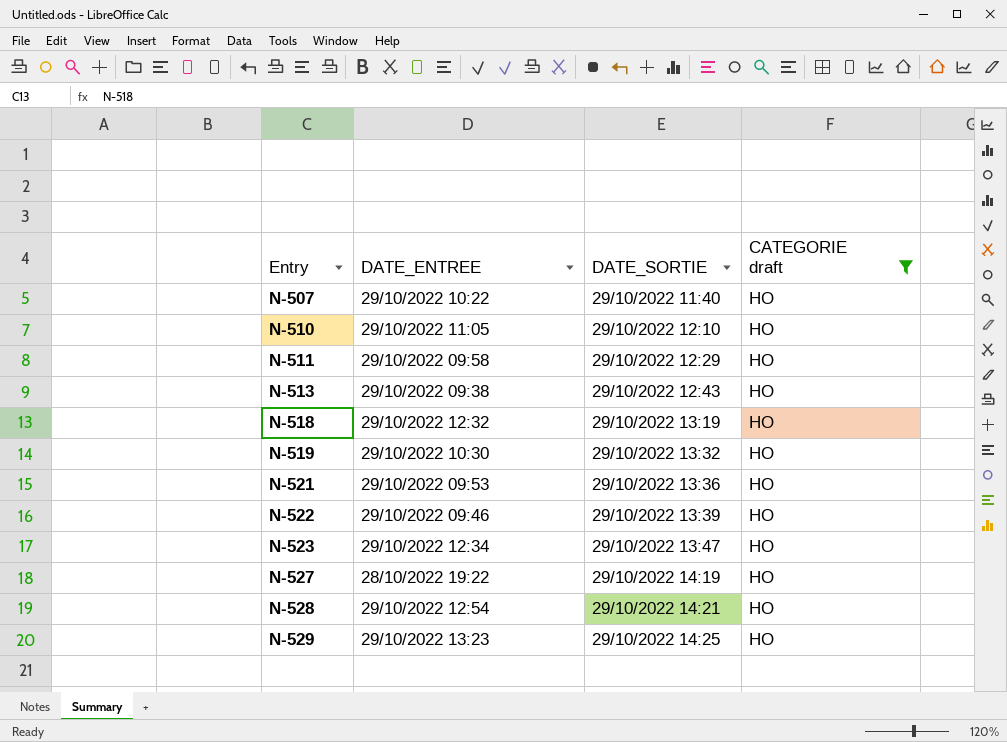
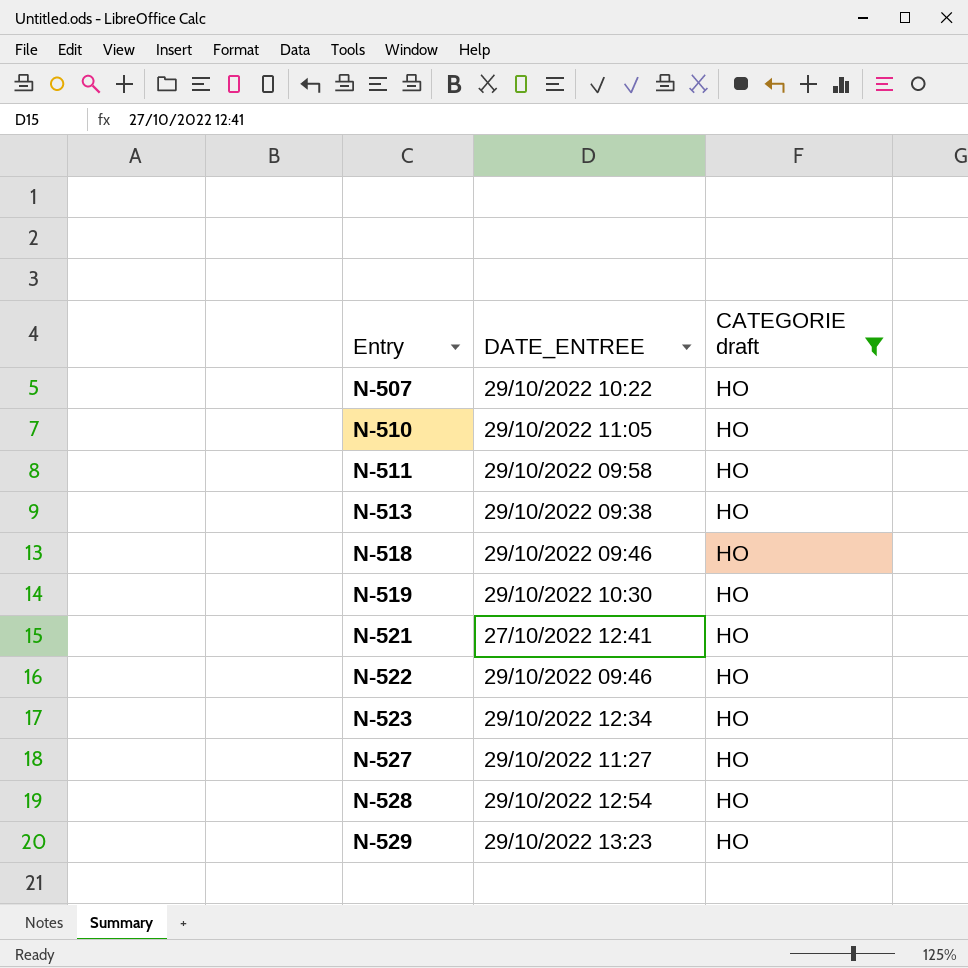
column DATE_SORTIE | position: 3 -> none
N-518 | DATE_ENTREE: 29/10/2022 12:32 -> 29/10/2022 09:46
N-521 | DATE_ENTREE: 29/10/2022 09:53 -> 27/10/2022 12:41
N-527 | DATE_ENTREE: 28/10/2022 19:22 -> 29/10/2022 11:27

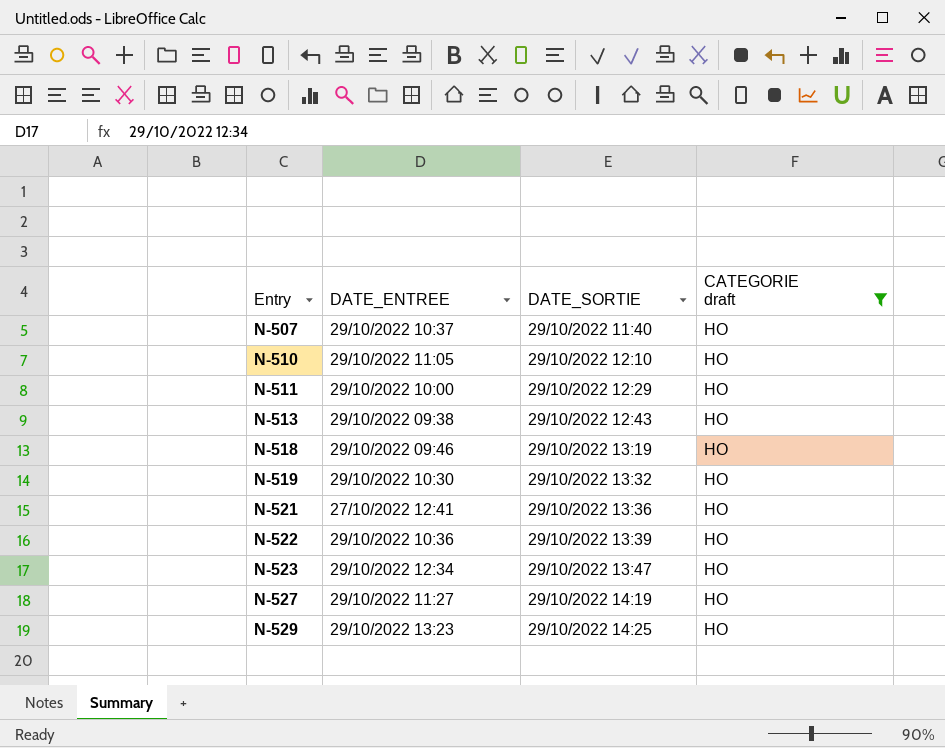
column DATE_SORTIE | position: none -> 3
row N-528: 29/10/2022 12:54 | HO -> none
N-507 | DATE_ENTREE: 29/10/2022 10:22 -> 29/10/2022 10:37
N-511 | DATE_ENTREE: 29/10/2022 09:58 -> 29/10/2022 10:00
N-522 | DATE_ENTREE: 29/10/2022 09:46 -> 29/10/2022 10:36

